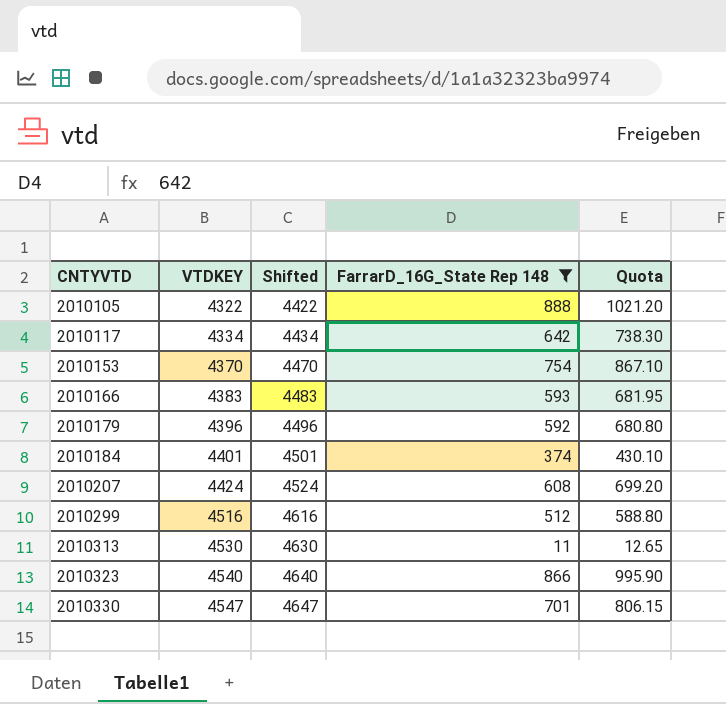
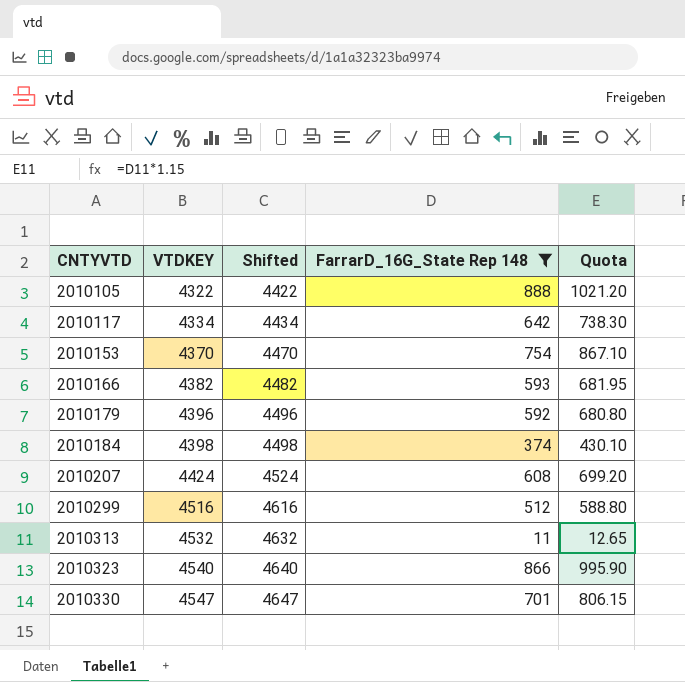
2010166 | VTDKEY: 4383 -> 4382
2010166 | Shifted: 4483 -> 4482
2010184 | VTDKEY: 4401 -> 4398
2010184 | Shifted: 4501 -> 4498
2010313 | VTDKEY: 4530 -> 4532
2010313 | Shifted: 4630 -> 4632

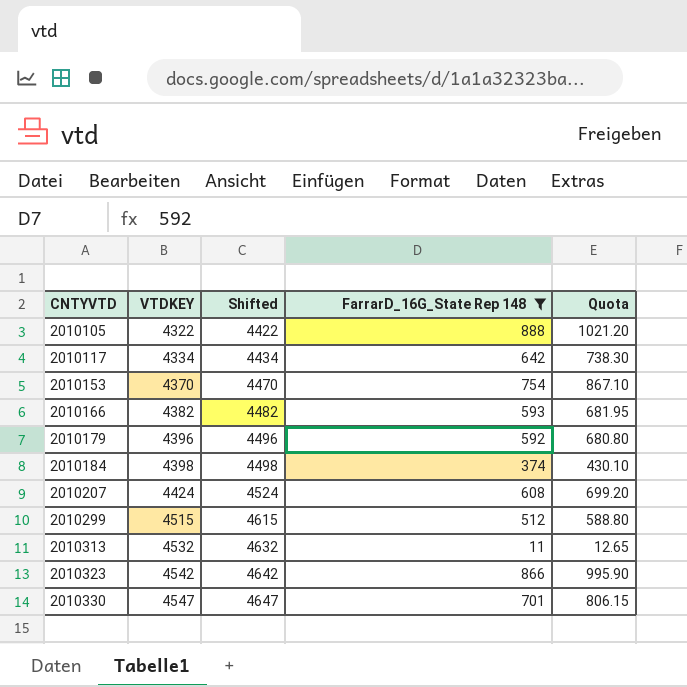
2010299 | VTDKEY: 4516 -> 4515
2010299 | Shifted: 4616 -> 4615
2010323 | VTDKEY: 4540 -> 4542
2010323 | Shifted: 4640 -> 4642

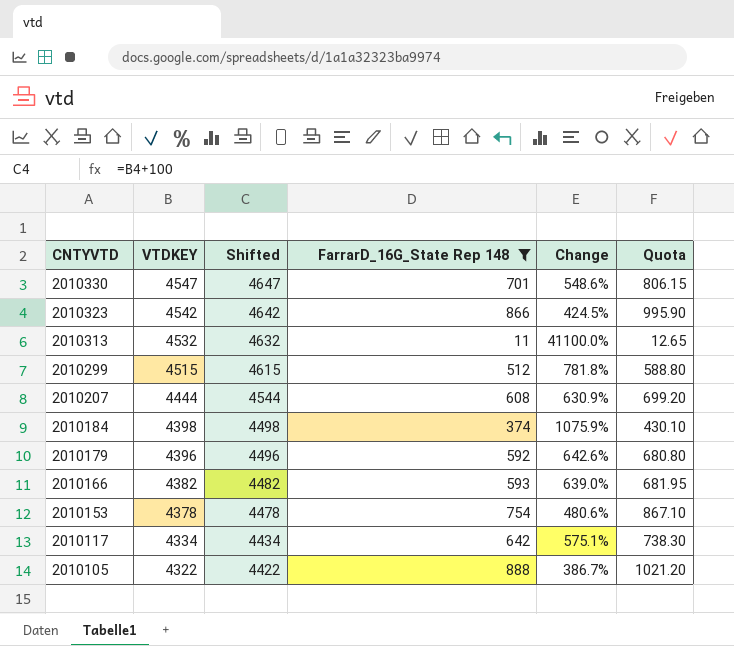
row order: CNTYVTD ascending -> CNTYVTD descending
column Change | formula: none -> ([VTDKEY] - [FarrarD_16G_State Rep 148]) / [FarrarD_16G_State Rep 148]
2010207 | VTDKEY: 4424 -> 4444
2010207 | Shifted: 4524 -> 4544
2010153 | VTDKEY: 4370 -> 4378
2010153 | Shifted: 4470 -> 4478

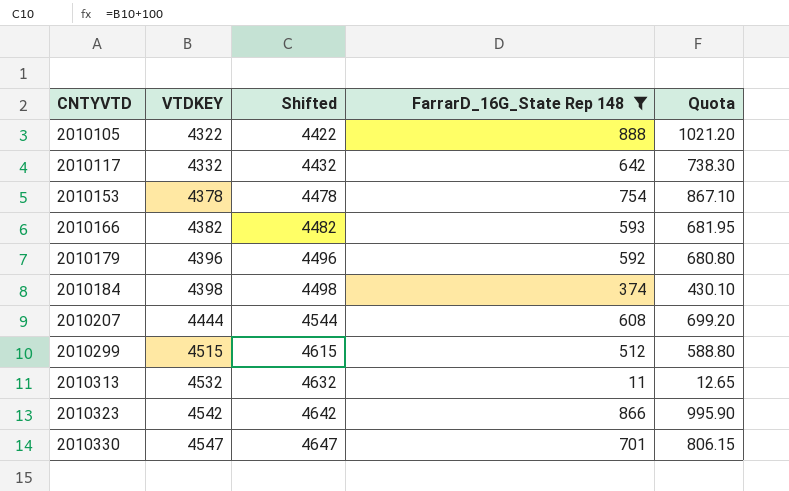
row order: CNTYVTD descending -> CNTYVTD ascending
column Change | formula: ([VTDKEY] - [FarrarD_16G_State Rep 148]) / [FarrarD_16G_State Rep 148] -> none
2010117 | VTDKEY: 4334 -> 4332
2010117 | Shifted: 4434 -> 4432

